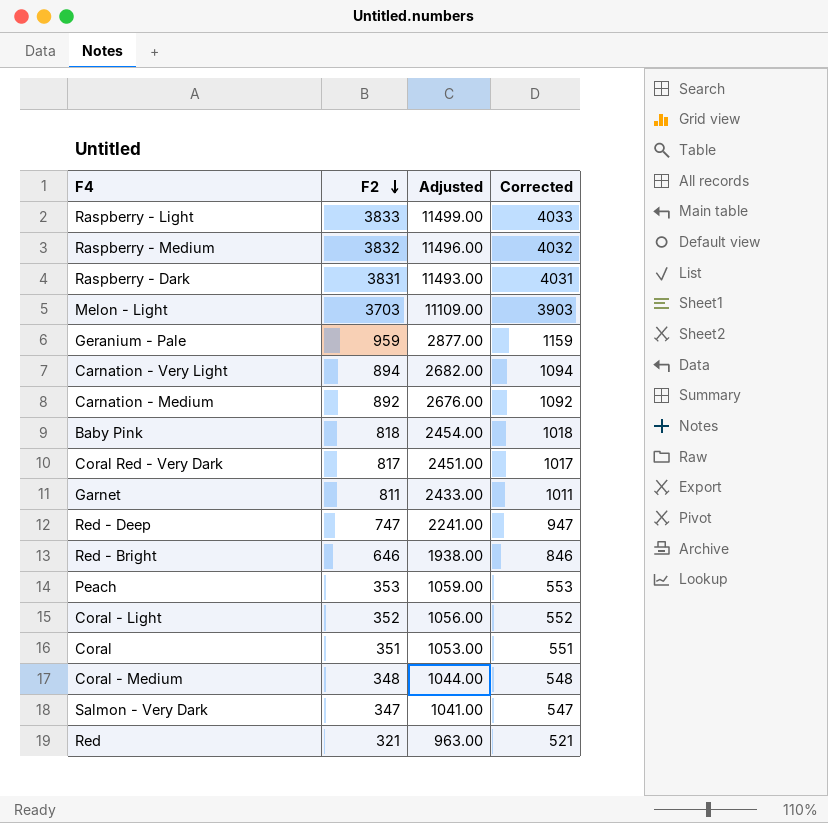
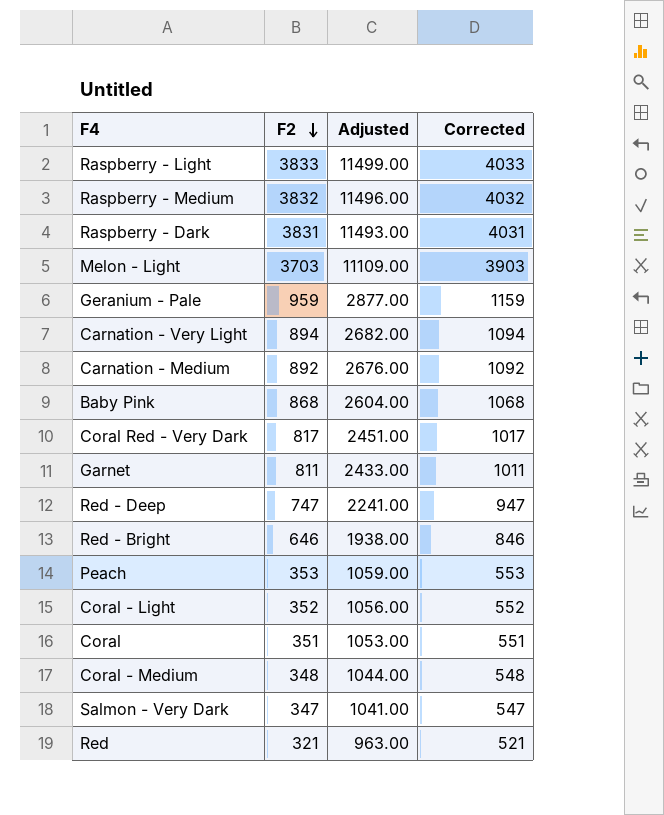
Baby Pink | F2: 818 -> 868
Baby Pink | Adjusted: 2454.00 -> 2604.00
Baby Pink | Corrected: 1018 -> 1068

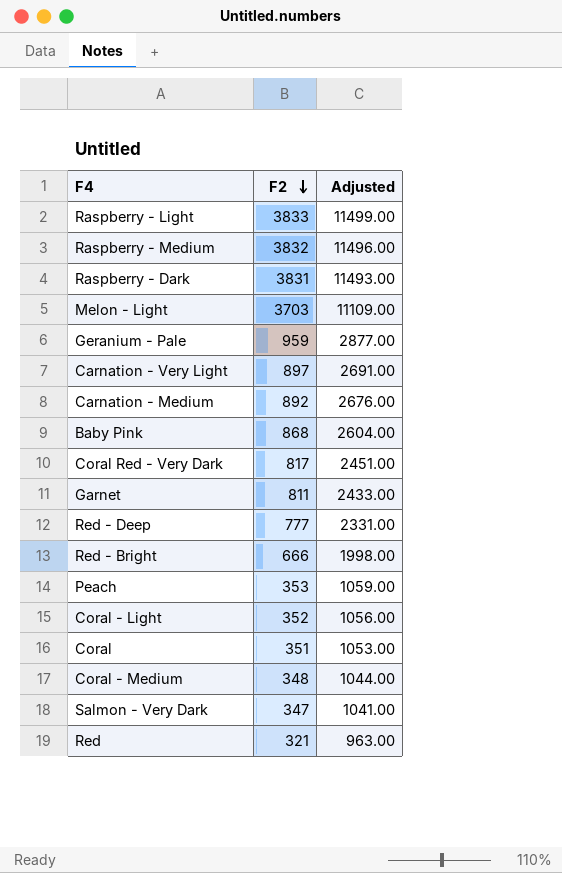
column Corrected | formula: [F2] + 200 -> none
Carnation - Very Light | F2: 894 -> 897
Carnation - Very Light | Adjusted: 2682.00 -> 2691.00
Red - Deep | F2: 747 -> 777
Red - Deep | Adjusted: 2241.00 -> 2331.00
Red - Bright | F2: 646 -> 666
Red - Bright | Adjusted: 1938.00 -> 1998.00

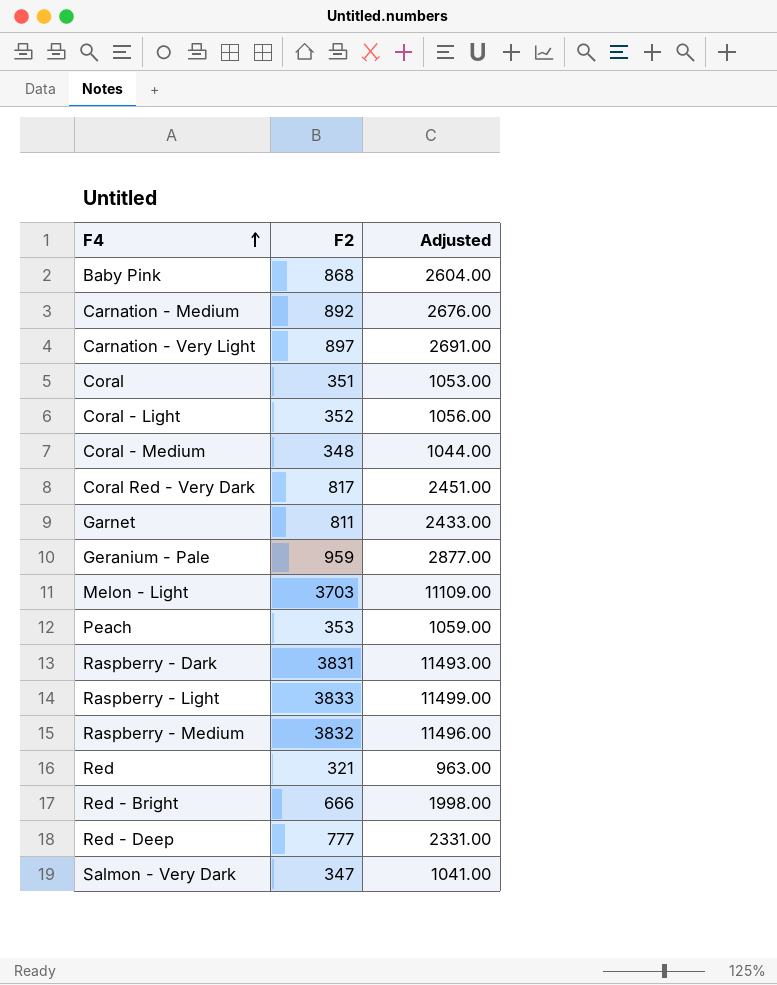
row order: F2 descending -> F4 ascending

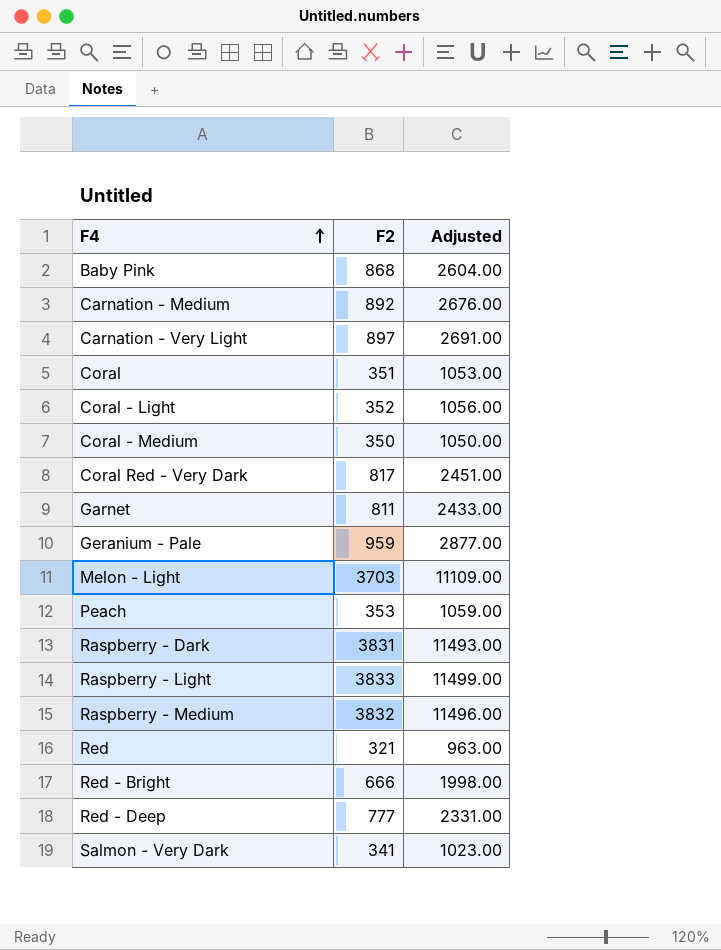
Coral - Medium | F2: 348 -> 350
Coral - Medium | Adjusted: 1044.00 -> 1050.00
Salmon - Very Dark | F2: 347 -> 341
Salmon - Very Dark | Adjusted: 1041.00 -> 1023.00

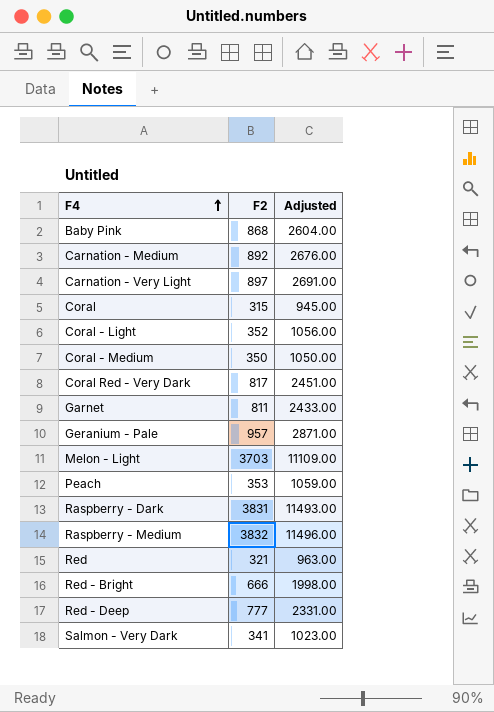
row Raspberry - Light: 3833 | 11499.00 -> none
Coral | F2: 351 -> 315
Coral | Adjusted: 1053.00 -> 945.00
Geranium - Pale | F2: 959 -> 957
Geranium - Pale | Adjusted: 2877.00 -> 2871.00

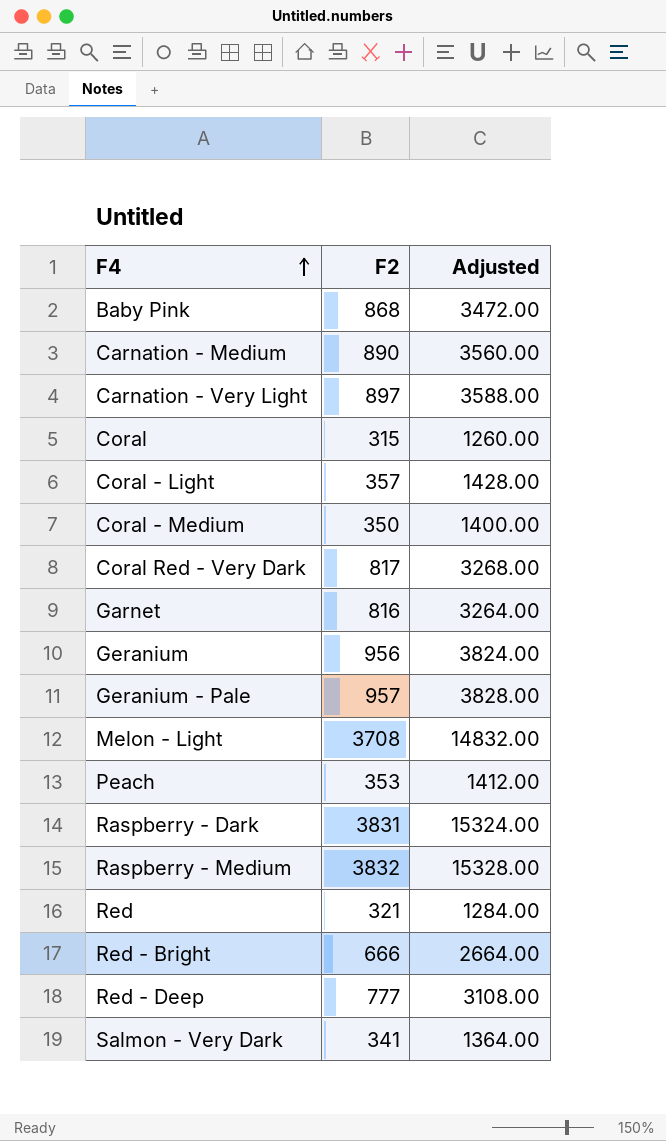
column Adjusted | formula: [F2] * 3 -> [F2] * 4
Carnation - Medium | F2: 892 -> 890
Coral - Light | F2: 352 -> 357
Garnet | F2: 811 -> 816
row Geranium: none -> 956 | 3824.00
Melon - Light | F2: 3703 -> 3708

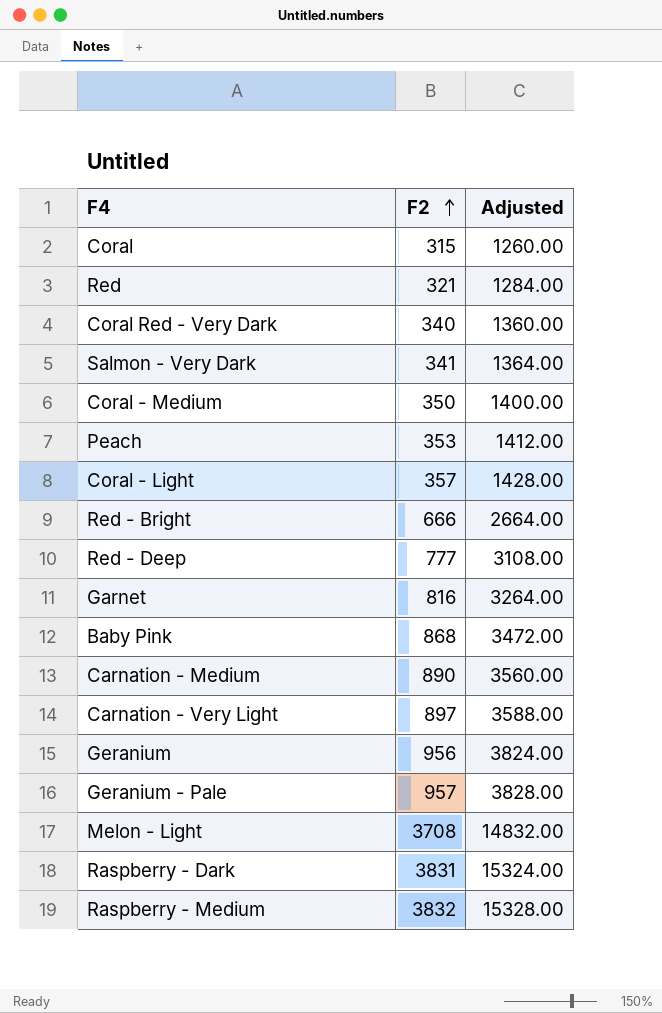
row order: F4 ascending -> F2 ascending
Coral Red - Very Dark | F2: 817 -> 340
Coral Red - Very Dark | Adjusted: 3268.00 -> 1360.00

